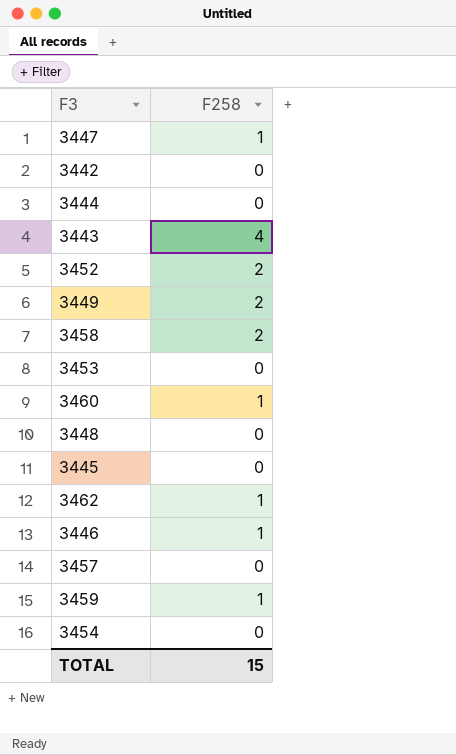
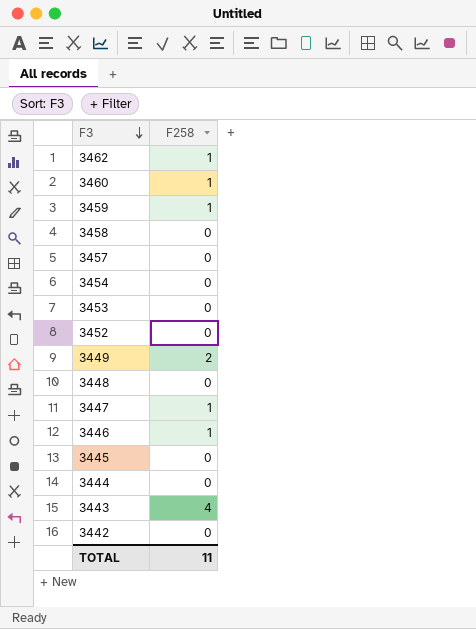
row order: none -> F3 descending
3458 | F258: 2 -> 0
3452 | F258: 2 -> 0
TOTAL | F258: 15 -> 11

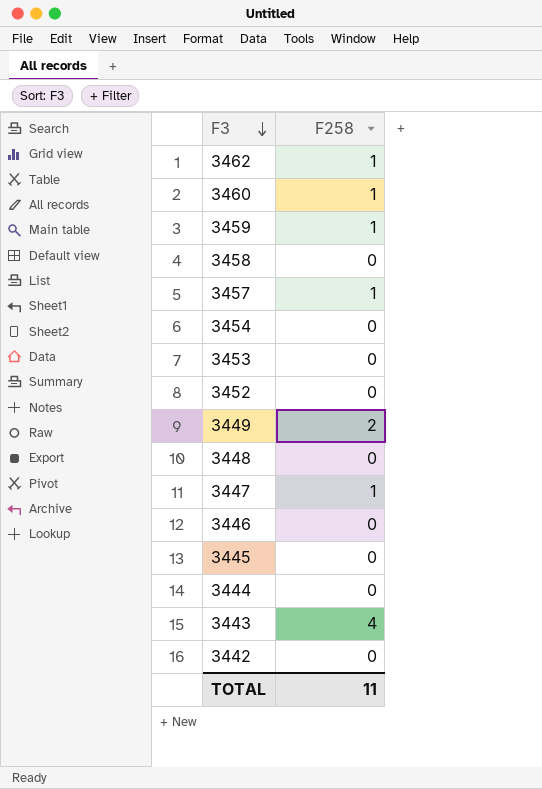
3457 | F258: 0 -> 1
3446 | F258: 1 -> 0

